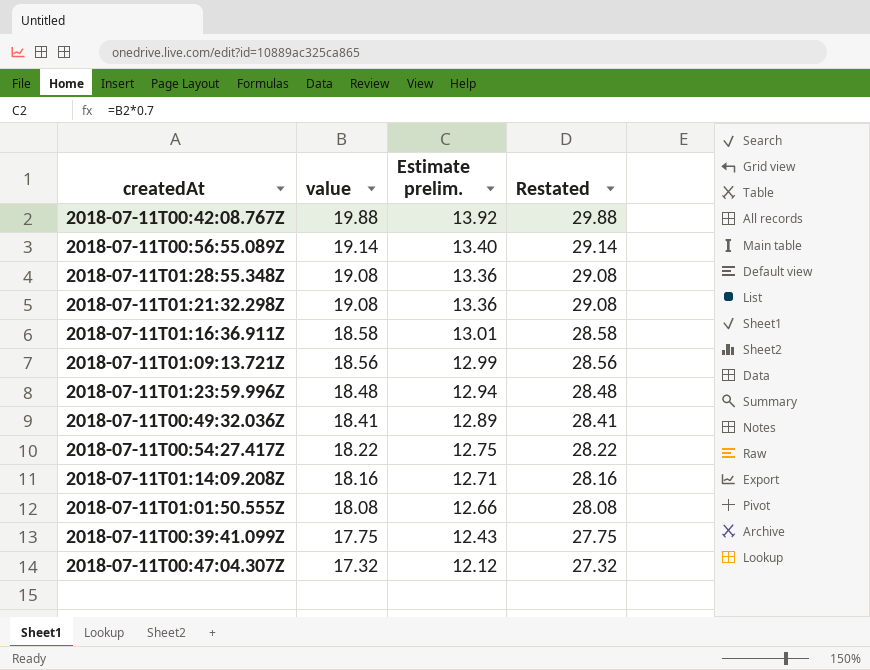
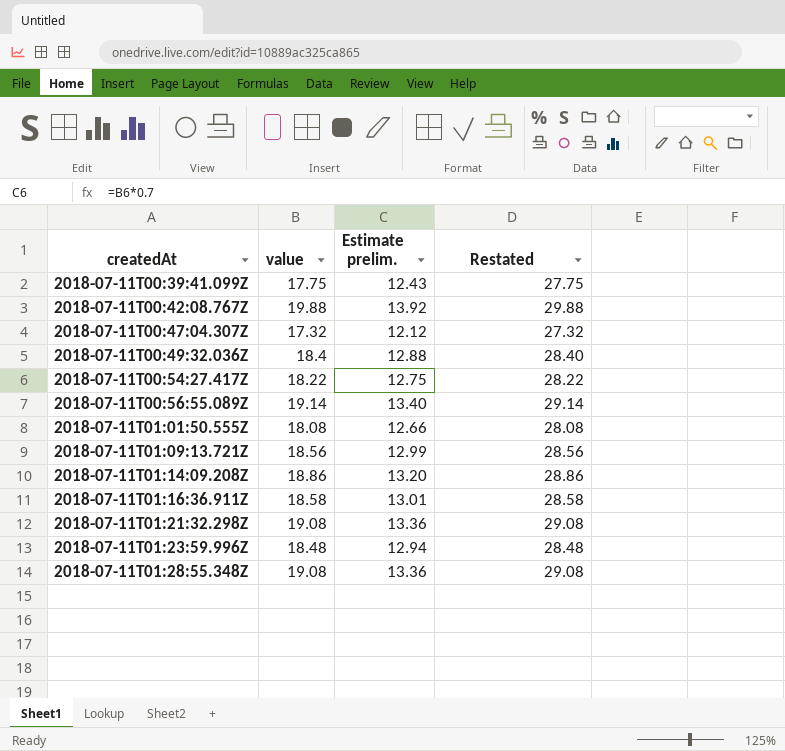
row order: value descending -> createdAt ascending
2018-07-11T00:49:32.036Z | value: 18.41 -> 18.4
2018-07-11T00:49:32.036Z | Estimate prelim.: 12.89 -> 12.88
2018-07-11T00:49:32.036Z | Restated: 28.41 -> 28.40
2018-07-11T01:14:09.208Z | value: 18.16 -> 18.86
2018-07-11T01:14:09.208Z | Estimate prelim.: 12.71 -> 13.20
2018-07-11T01:14:09.208Z | Restated: 28.16 -> 28.86

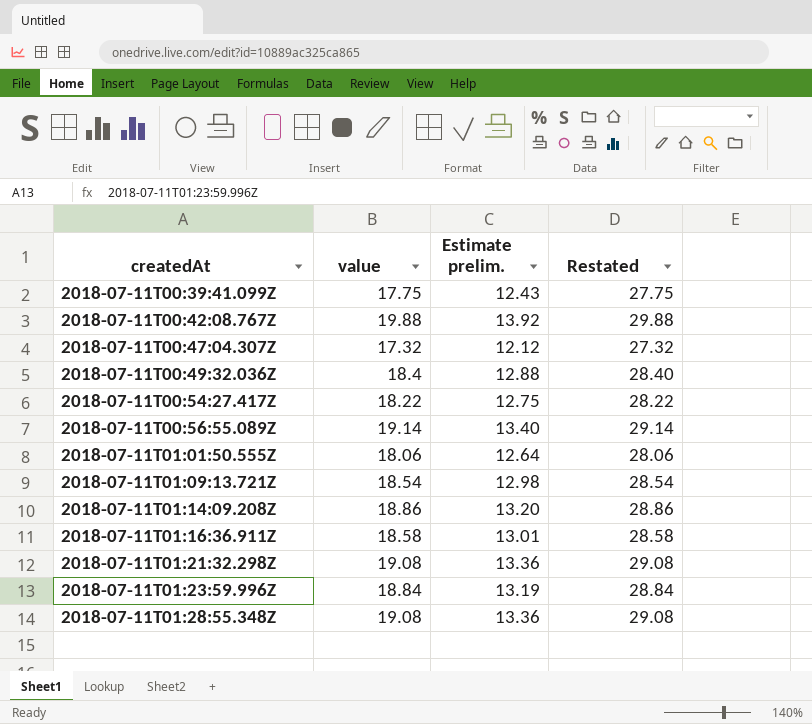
2018-07-11T01:01:50.555Z | value: 18.08 -> 18.06
2018-07-11T01:01:50.555Z | Estimate prelim.: 12.66 -> 12.64
2018-07-11T01:01:50.555Z | Restated: 28.08 -> 28.06
2018-07-11T01:09:13.721Z | value: 18.56 -> 18.54
2018-07-11T01:09:13.721Z | Estimate prelim.: 12.99 -> 12.98
2018-07-11T01:09:13.721Z | Restated: 28.56 -> 28.54
2018-07-11T01:23:59.996Z | value: 18.48 -> 18.84
2018-07-11T01:23:59.996Z | Estimate prelim.: 12.94 -> 13.19
2018-07-11T01:23:59.996Z | Restated: 28.48 -> 28.84

